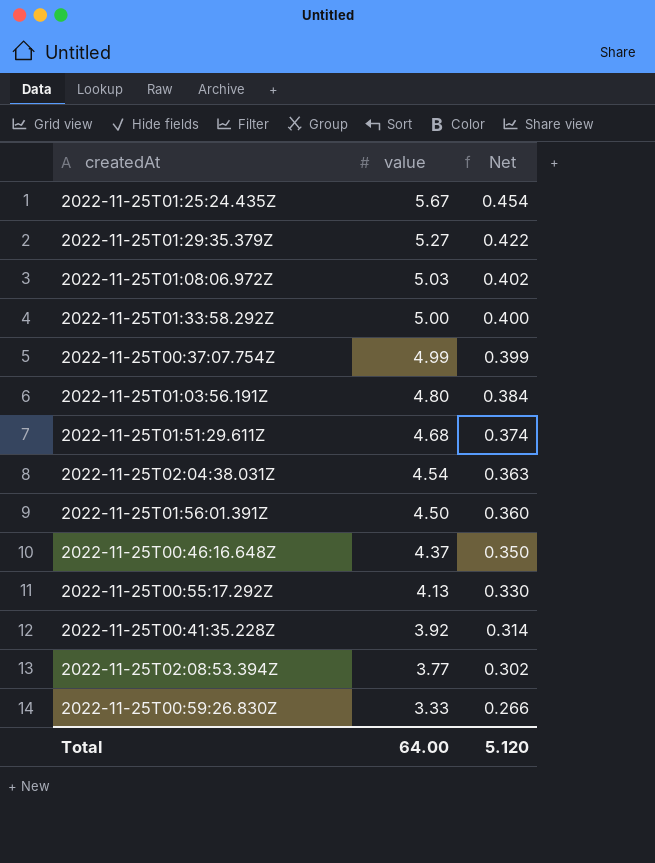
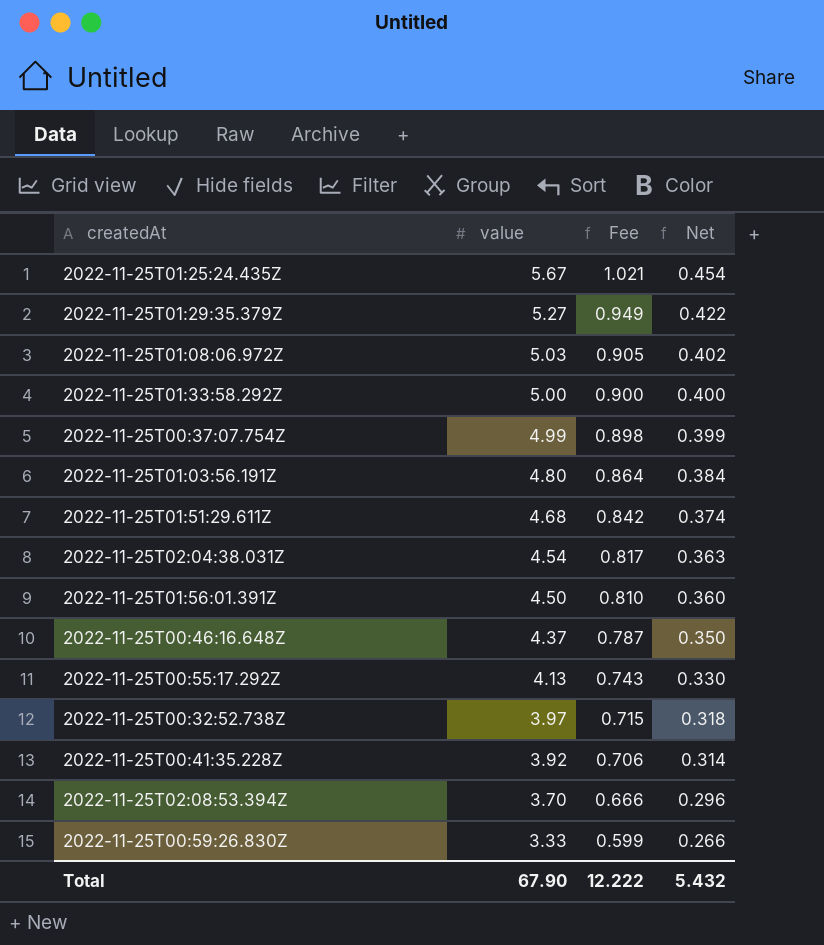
column Fee | formula: none -> [value] * 0.18
row 2022-11-25T00:32:52.738Z: none -> 3.97 | 0.715 | 0.318
2022-11-25T02:08:53.394Z | value: 3.77 -> 3.70
2022-11-25T02:08:53.394Z | Net: 0.302 -> 0.296
Total | value: 64.00 -> 67.90
Total | Net: 5.120 -> 5.432

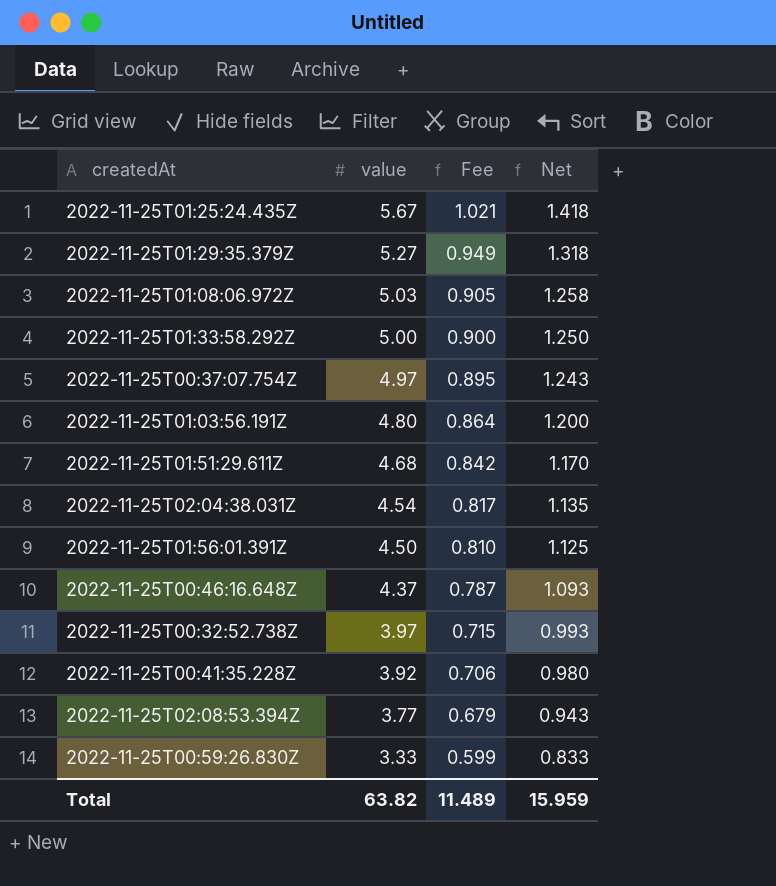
column Net | formula: [value] * 0.08 -> [value] * 0.25
row 2022-11-25T00:55:17.292Z: 4.13 | 0.743 | 0.330 -> none
2022-11-25T00:37:07.754Z | value: 4.99 -> 4.97
2022-11-25T00:37:07.754Z | Fee: 0.898 -> 0.895
2022-11-25T02:08:53.394Z | value: 3.70 -> 3.77
2022-11-25T02:08:53.394Z | Fee: 0.666 -> 0.679
Total | value: 67.90 -> 63.82
Total | Fee: 12.222 -> 11.489
Total | Net: 5.432 -> 15.959

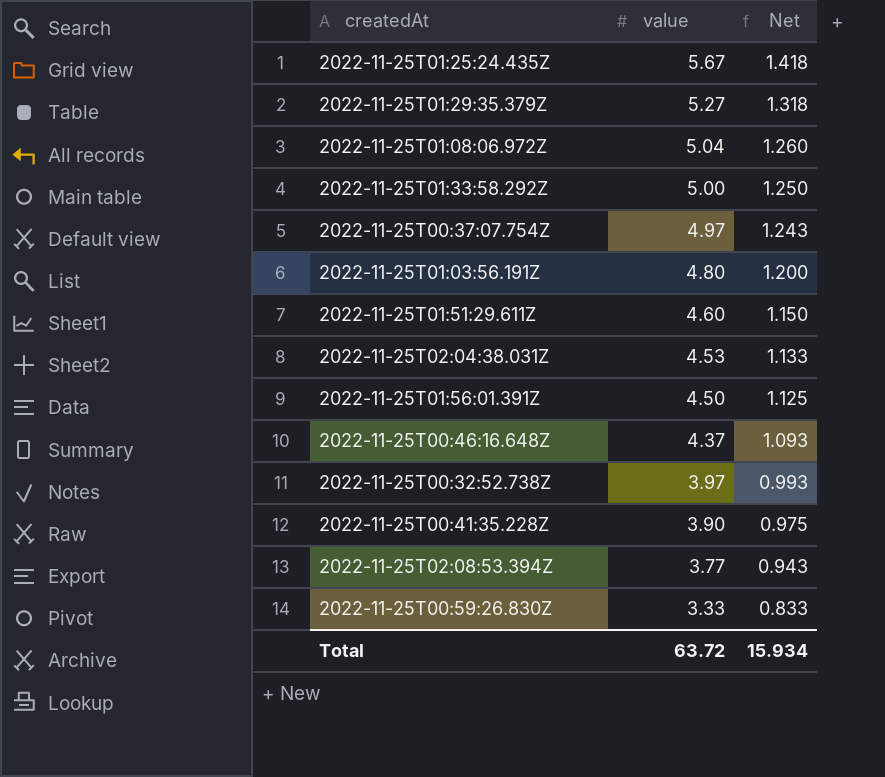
column Fee | formula: [value] * 0.18 -> none
2022-11-25T01:08:06.972Z | value: 5.03 -> 5.04
2022-11-25T01:08:06.972Z | Net: 1.258 -> 1.260
2022-11-25T01:51:29.611Z | value: 4.68 -> 4.60
2022-11-25T01:51:29.611Z | Net: 1.170 -> 1.150
2022-11-25T02:04:38.031Z | value: 4.54 -> 4.53
2022-11-25T02:04:38.031Z | Net: 1.135 -> 1.133
2022-11-25T00:41:35.228Z | value: 3.92 -> 3.90
2022-11-25T00:41:35.228Z | Net: 0.980 -> 0.975
Total | value: 63.82 -> 63.72
Total | Net: 15.959 -> 15.934

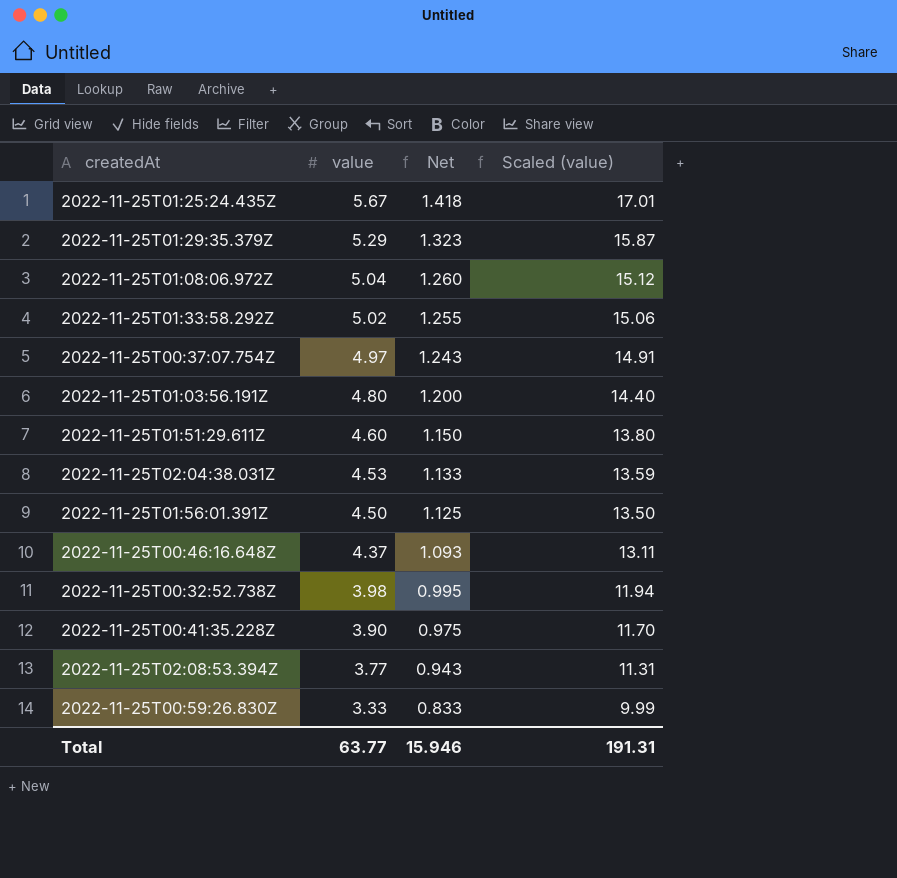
column Scaled (value) | formula: none -> [value] * 3
2022-11-25T01:29:35.379Z | value: 5.27 -> 5.29
2022-11-25T01:29:35.379Z | Net: 1.318 -> 1.323
2022-11-25T01:33:58.292Z | value: 5.00 -> 5.02
2022-11-25T01:33:58.292Z | Net: 1.250 -> 1.255
2022-11-25T00:32:52.738Z | value: 3.97 -> 3.98
2022-11-25T00:32:52.738Z | Net: 0.993 -> 0.995
Total | value: 63.72 -> 63.77
Total | Net: 15.934 -> 15.946

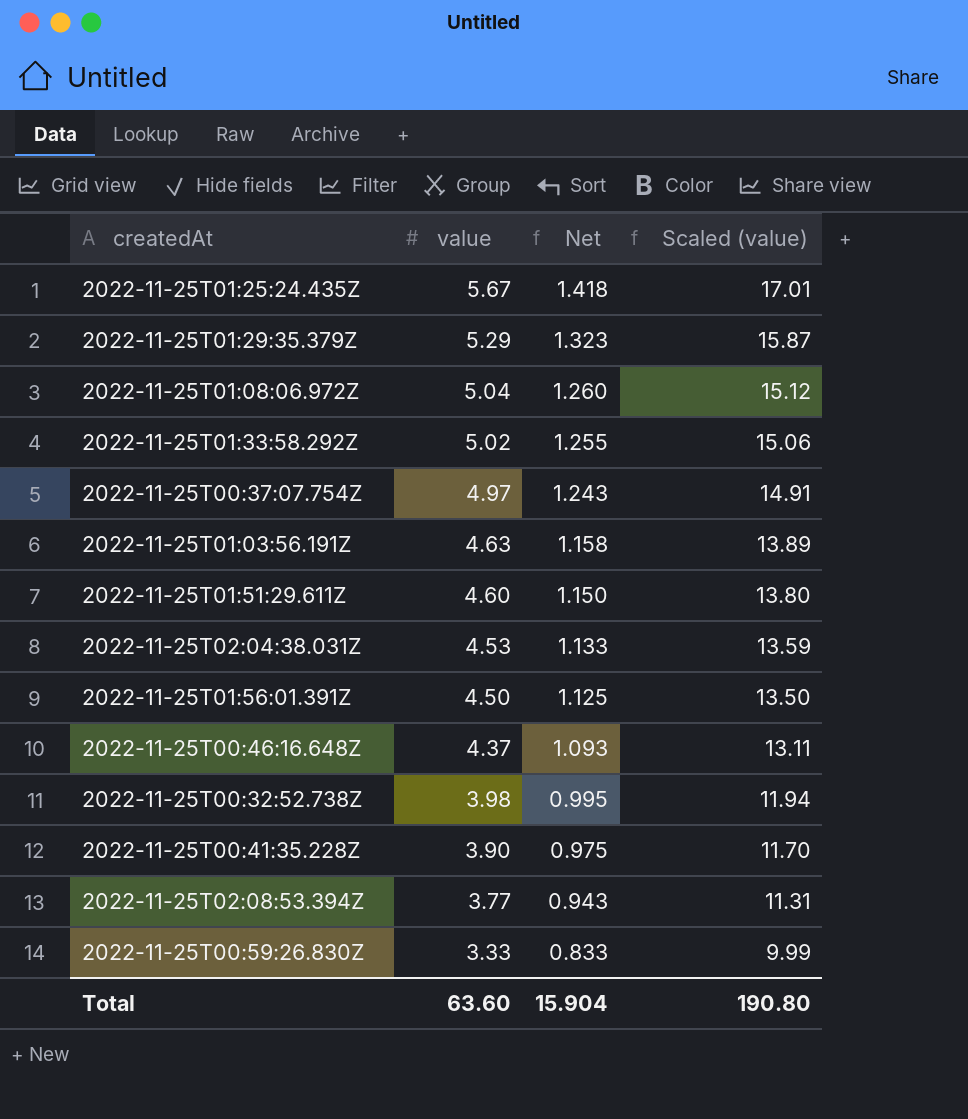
2022-11-25T01:03:56.191Z | value: 4.80 -> 4.63
2022-11-25T01:03:56.191Z | Net: 1.200 -> 1.158
2022-11-25T01:03:56.191Z | Scaled (value): 14.40 -> 13.89
Total | value: 63.77 -> 63.60
Total | Net: 15.946 -> 15.904
Total | Scaled (value): 191.31 -> 190.80

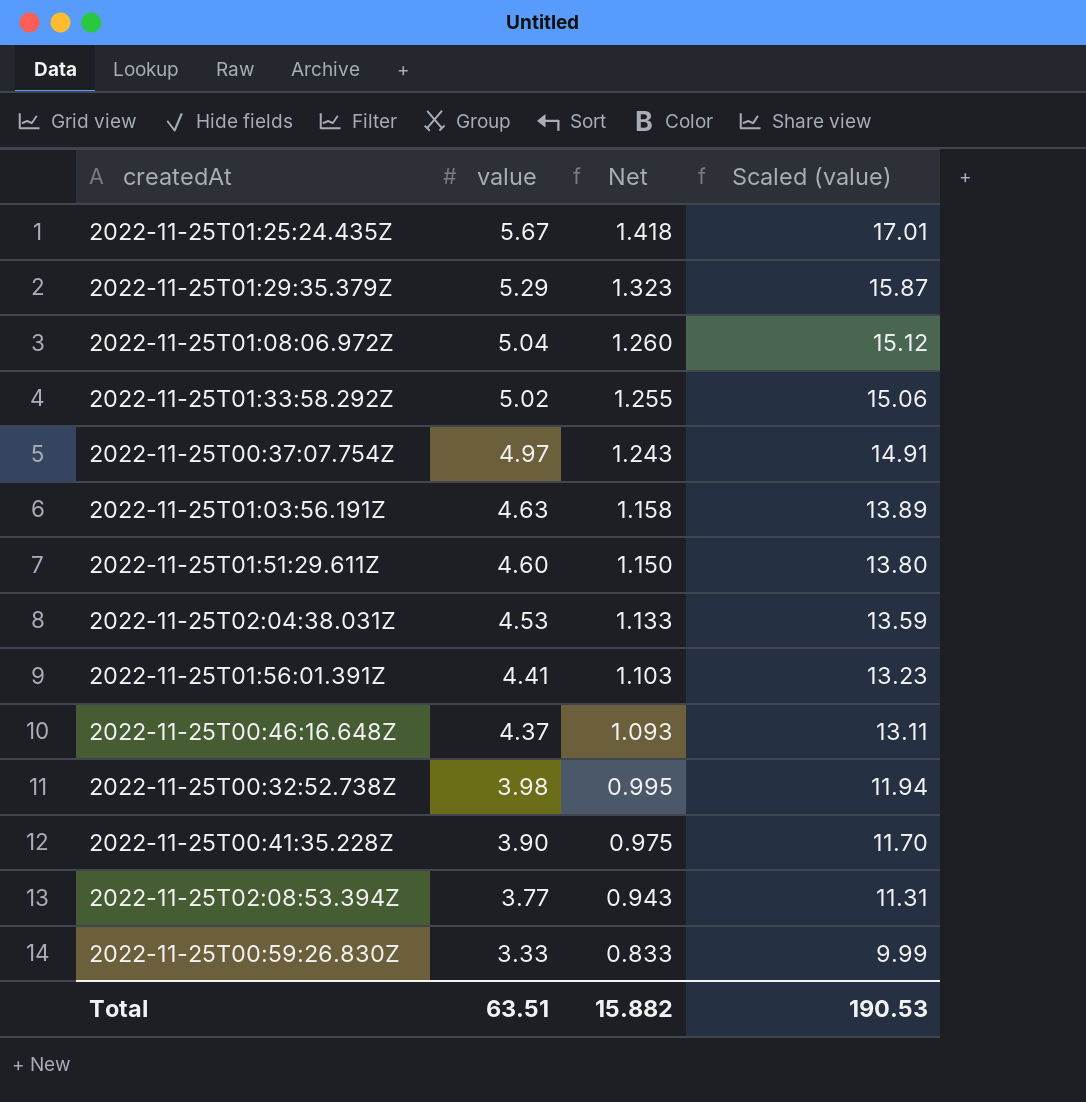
2022-11-25T01:56:01.391Z | value: 4.50 -> 4.41
2022-11-25T01:56:01.391Z | Net: 1.125 -> 1.103
2022-11-25T01:56:01.391Z | Scaled (value): 13.50 -> 13.23
Total | value: 63.60 -> 63.51
Total | Net: 15.904 -> 15.882
Total | Scaled (value): 190.80 -> 190.53

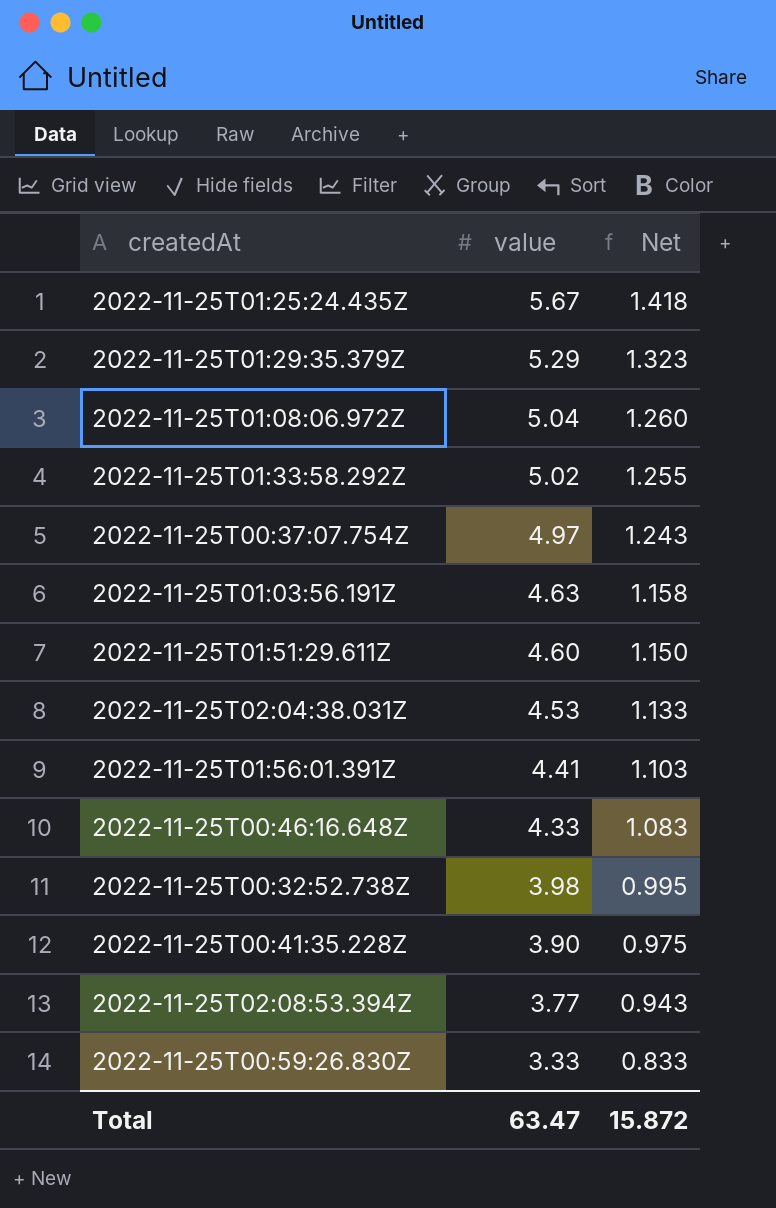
column Scaled (value) | formula: [value] * 3 -> none
2022-11-25T00:46:16.648Z | value: 4.37 -> 4.33
2022-11-25T00:46:16.648Z | Net: 1.093 -> 1.083
Total | value: 63.51 -> 63.47
Total | Net: 15.882 -> 15.872

